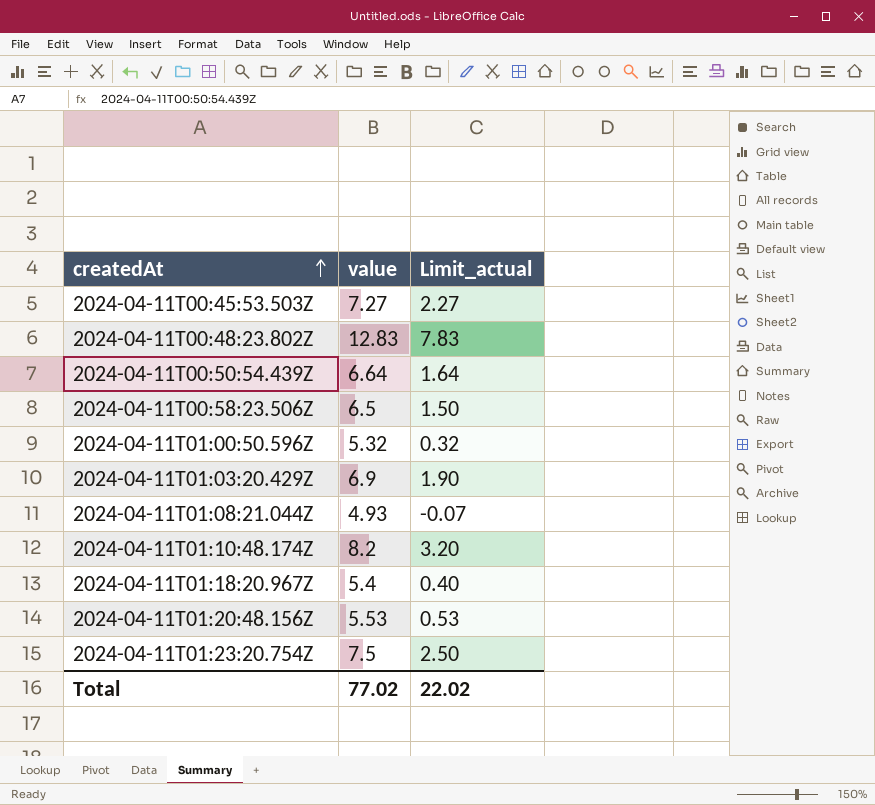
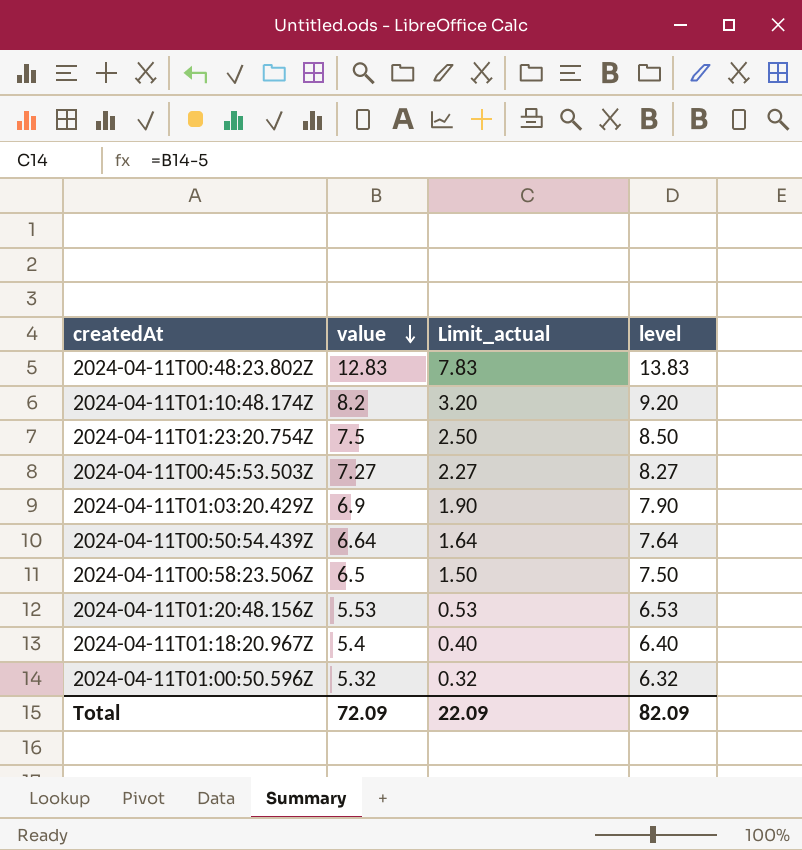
row order: createdAt ascending -> value descending
column level | formula: none -> [value] + 1
row 2024-04-11T01:08:21.044Z: 4.93 | -0.07 -> none
Total | value: 77.02 -> 72.09
Total | Limit_actual: 22.02 -> 22.09

